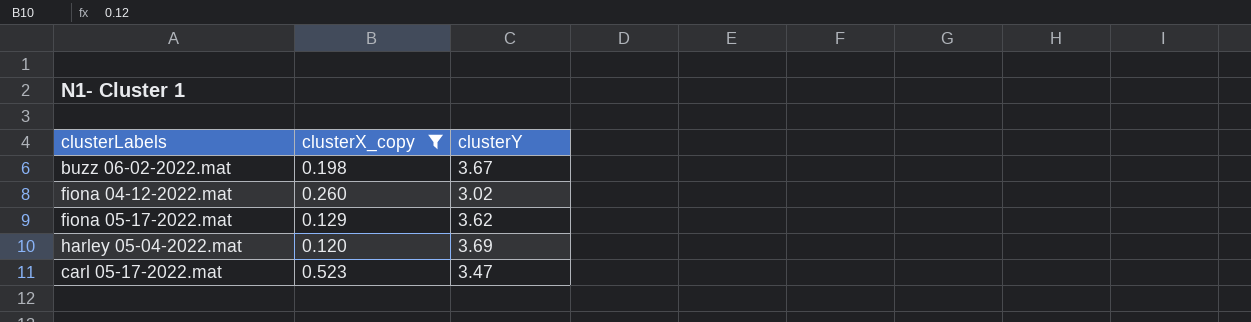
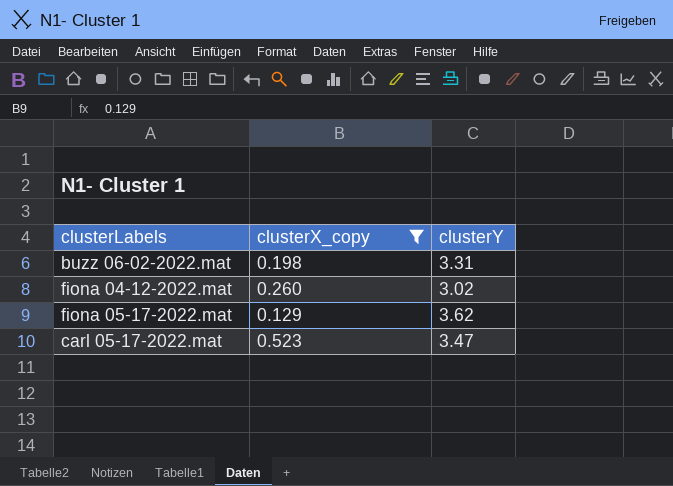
row harley 05-04-2022.mat: 0.120 | 3.69 -> none
buzz 06-02-2022.mat | clusterY: 3.67 -> 3.31

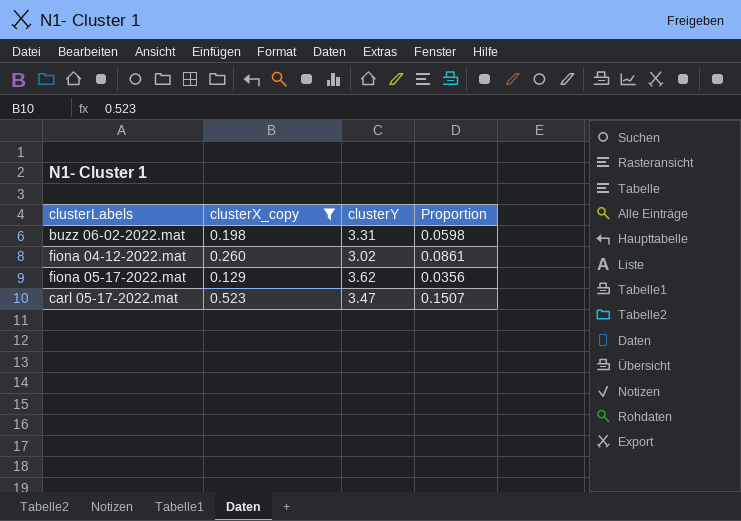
column Proportion | formula: none -> [clusterX_copy] / [clusterY]

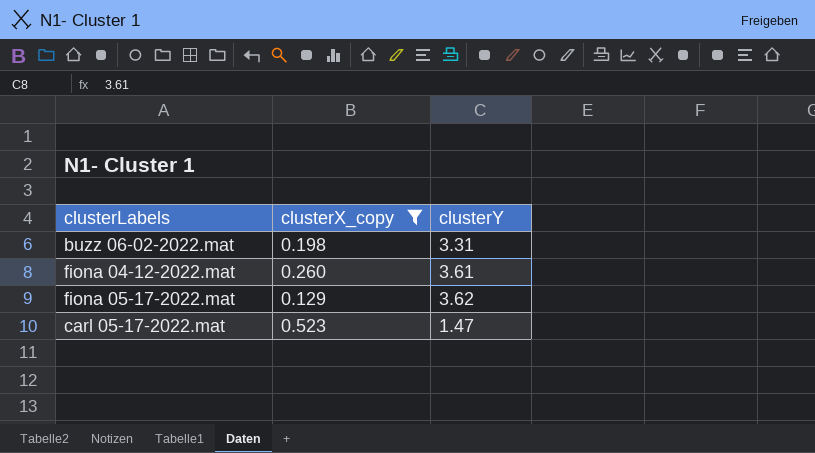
column Proportion | formula: [clusterX_copy] / [clusterY] -> none
fiona 04-12-2022.mat | clusterY: 3.02 -> 3.61
carl 05-17-2022.mat | clusterY: 3.47 -> 1.47

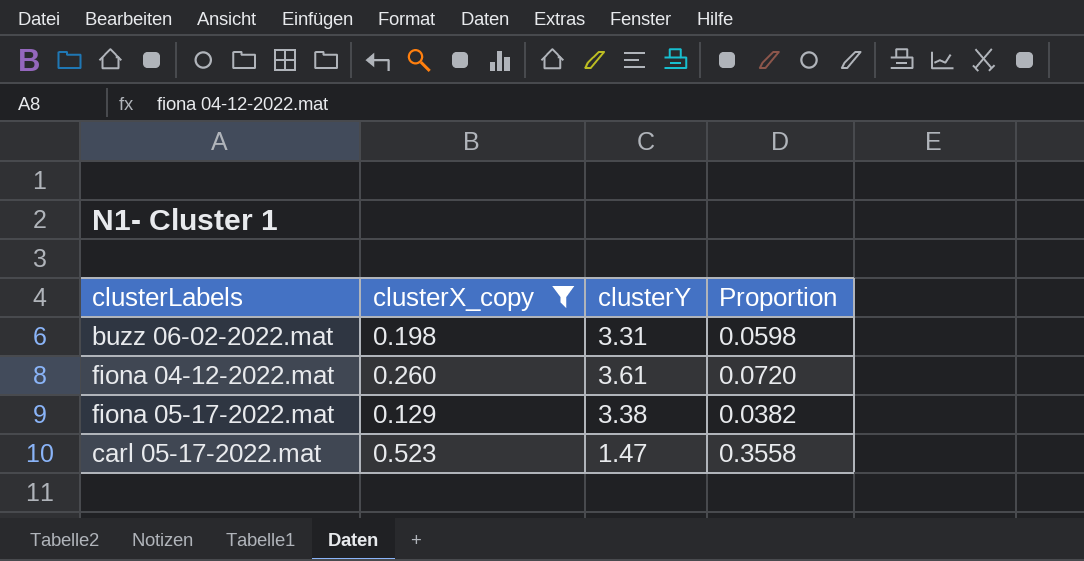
column Proportion | formula: none -> [clusterX_copy] / [clusterY]
fiona 05-17-2022.mat | clusterY: 3.62 -> 3.38

